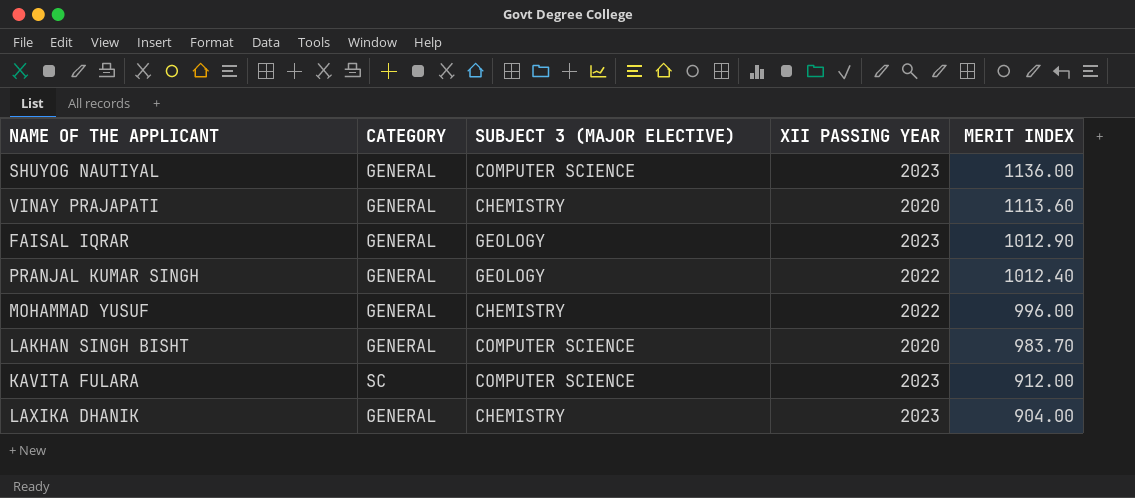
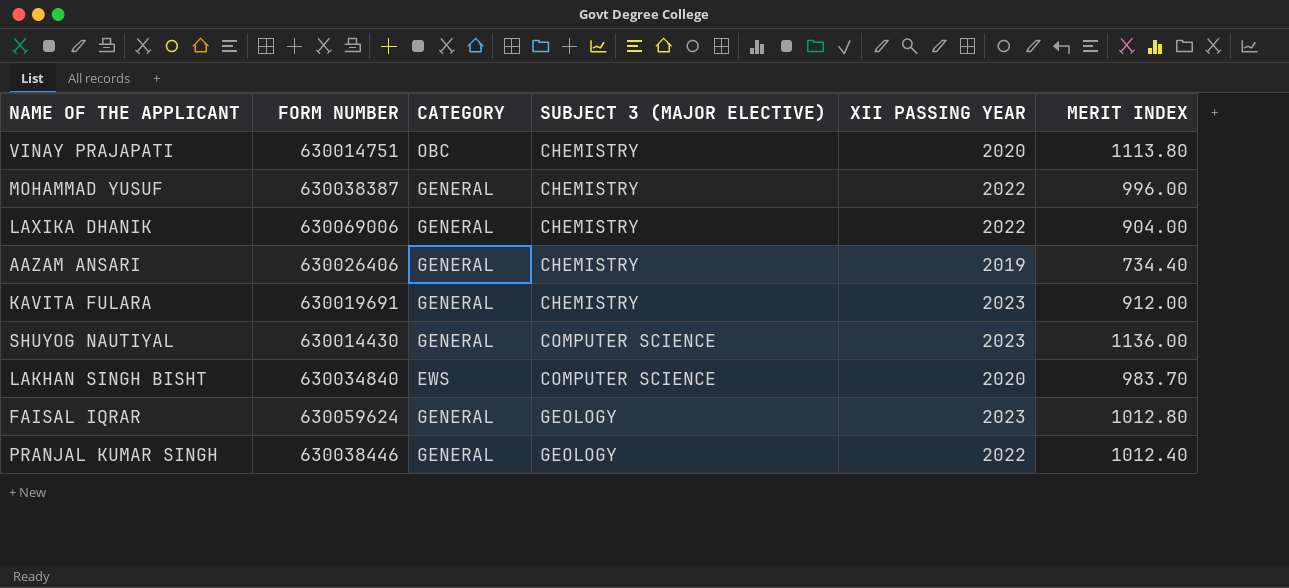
row order: MERIT INDEX descending -> SUBJECT 3 (MAJOR ELECTIVE) ascending
column FORM NUMBER | position: none -> 2
VINAY PRAJAPATI | CATEGORY: GENERAL -> OBC
VINAY PRAJAPATI | MERIT INDEX: 1113.60 -> 1113.80
LAXIKA DHANIK | XII PASSING YEAR: 2023 -> 2022
row AAZAM ANSARI: none -> 630026406 | GENERAL | CHEMISTRY | 2019 | 734.40
KAVITA FULARA | CATEGORY: SC -> GENERAL
KAVITA FULARA | SUBJECT 3 (MAJOR ELECTIVE): COMPUTER SCIENCE -> CHEMISTRY
LAKHAN SINGH BISHT | CATEGORY: GENERAL -> EWS
FAISAL IQRAR | MERIT INDEX: 1012.90 -> 1012.80

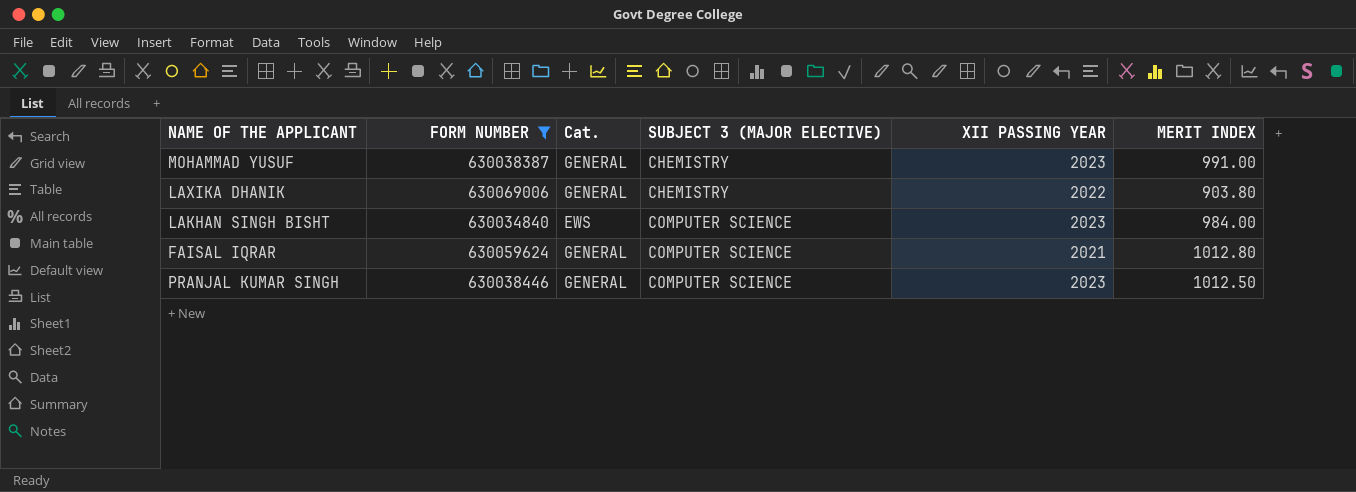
filter: none -> FORM NUMBER >= 630034840
column name: CATEGORY -> Cat.
MOHAMMAD YUSUF | XII PASSING YEAR: 2022 -> 2023
MOHAMMAD YUSUF | MERIT INDEX: 996.00 -> 991.00
LAXIKA DHANIK | MERIT INDEX: 904.00 -> 903.80
LAKHAN SINGH BISHT | XII PASSING YEAR: 2020 -> 2023
LAKHAN SINGH BISHT | MERIT INDEX: 983.70 -> 984.00
FAISAL IQRAR | SUBJECT 3 (MAJOR ELECTIVE): GEOLOGY -> COMPUTER SCIENCE
FAISAL IQRAR | XII PASSING YEAR: 2023 -> 2021
PRANJAL KUMAR SINGH | SUBJECT 3 (MAJOR ELECTIVE): GEOLOGY -> COMPUTER SCIENCE
PRANJAL KUMAR SINGH | XII PASSING YEAR: 2022 -> 2023
PRANJAL KUMAR SINGH | MERIT INDEX: 1012.40 -> 1012.50

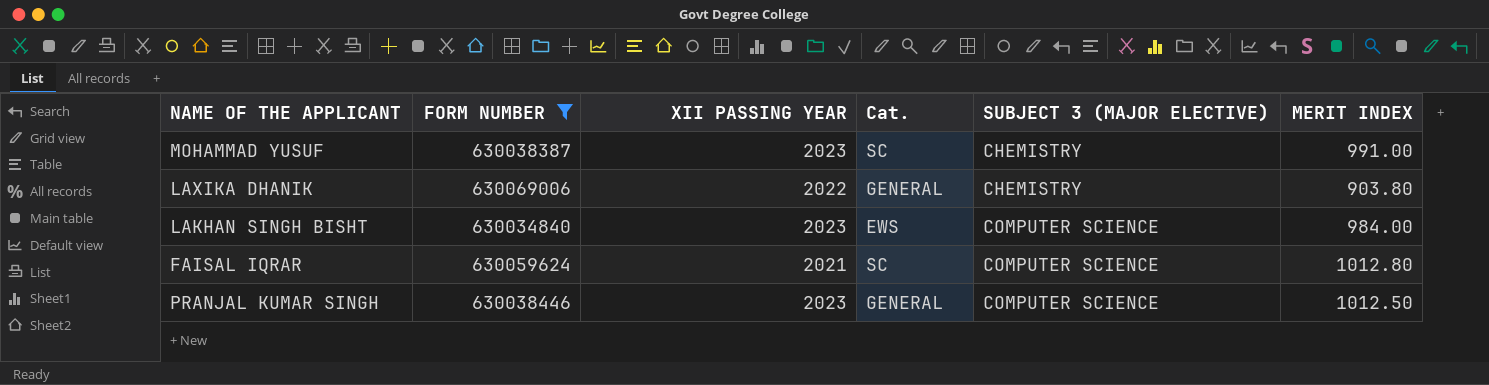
column XII PASSING YEAR | position: 5 -> 3
MOHAMMAD YUSUF | Cat.: GENERAL -> SC
FAISAL IQRAR | Cat.: GENERAL -> SC

